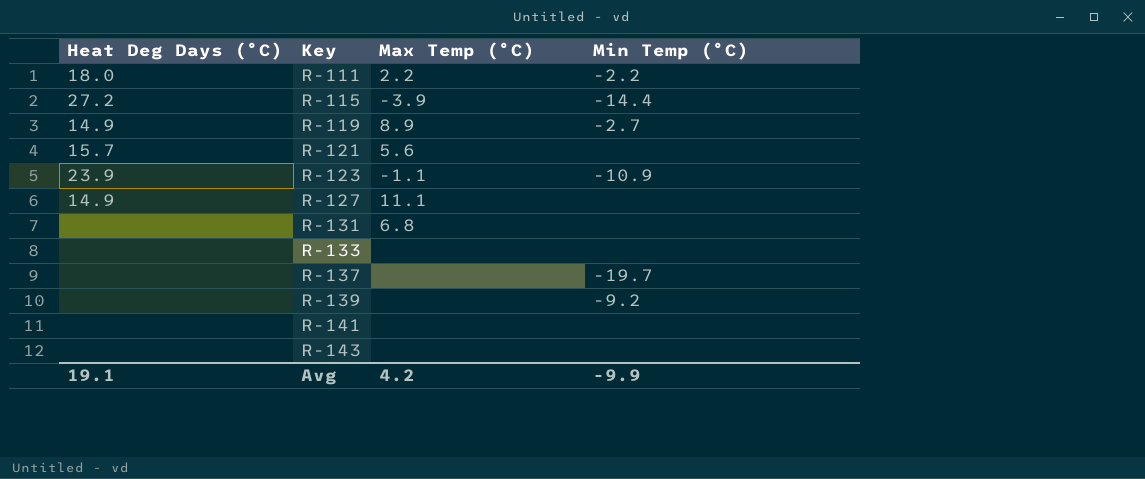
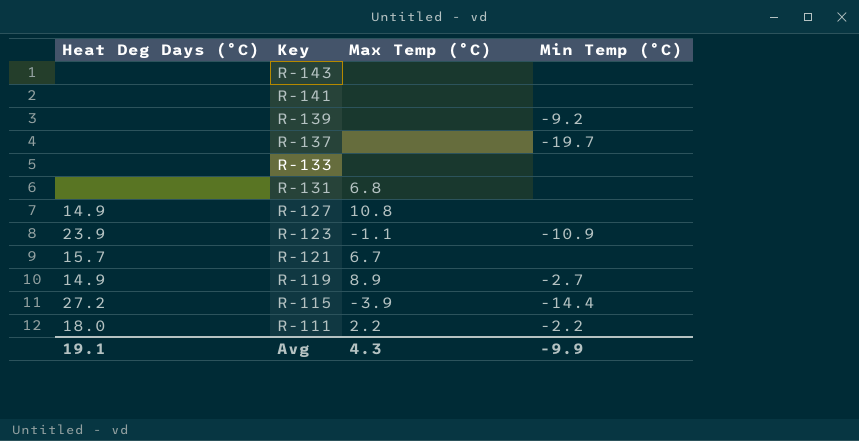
row order: Key ascending -> Key descending
R-127 | Max Temp (°C): 11.1 -> 10.8
R-121 | Max Temp (°C): 5.6 -> 6.7
Avg | Max Temp (°C): 4.2 -> 4.3

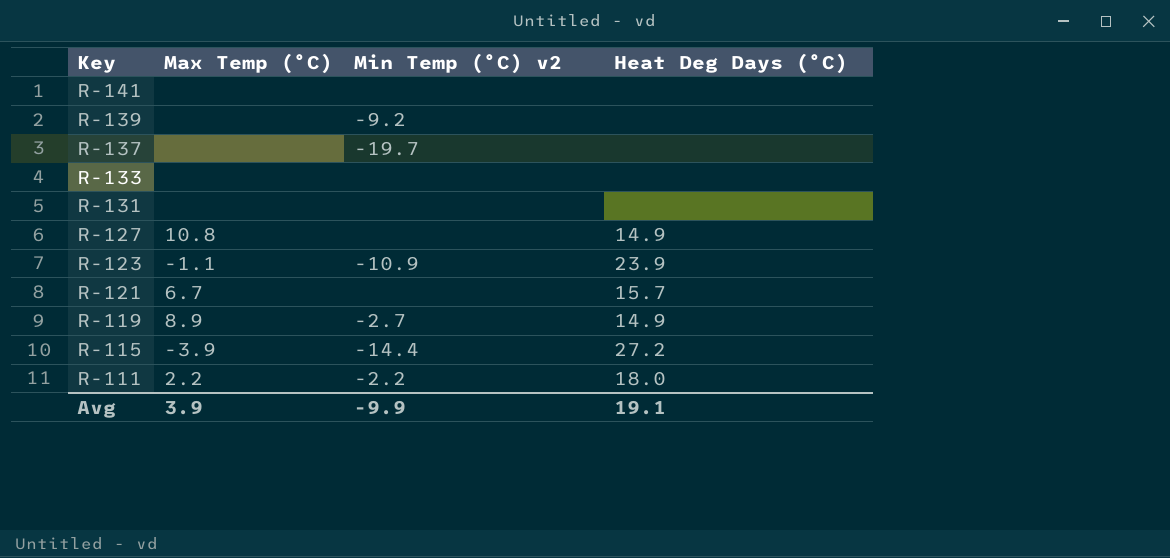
column name: Min Temp (°C) -> Min Temp (°C) v2
column Heat Deg Days (°C) | position: 1 -> 4
row R-143: none | none | none -> none
R-131 | Max Temp (°C): 6.8 -> none
Avg | Max Temp (°C): 4.3 -> 3.9

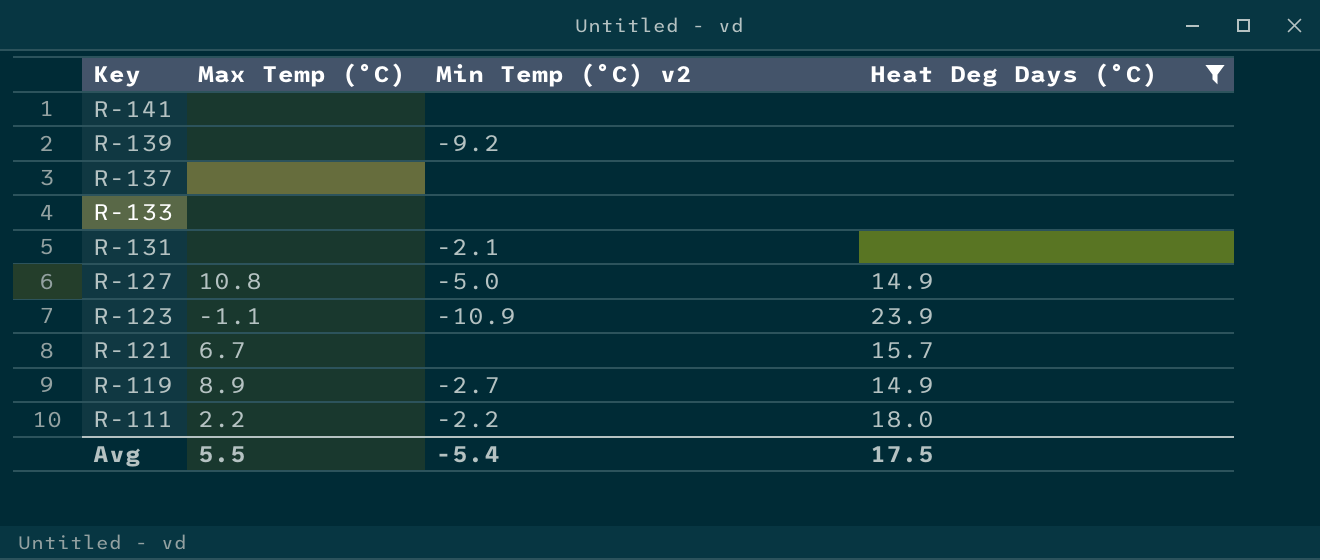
filter: none -> Heat Deg Days (°C) != 27.2
R-137 | Min Temp (°C) v2: -19.7 -> none
R-131 | Min Temp (°C) v2: none -> -2.1
R-127 | Min Temp (°C) v2: none -> -5.0
Avg | Max Temp (°C): 3.9 -> 5.5
Avg | Min Temp (°C) v2: -9.9 -> -5.4
Avg | Heat Deg Days (°C): 19.1 -> 17.5

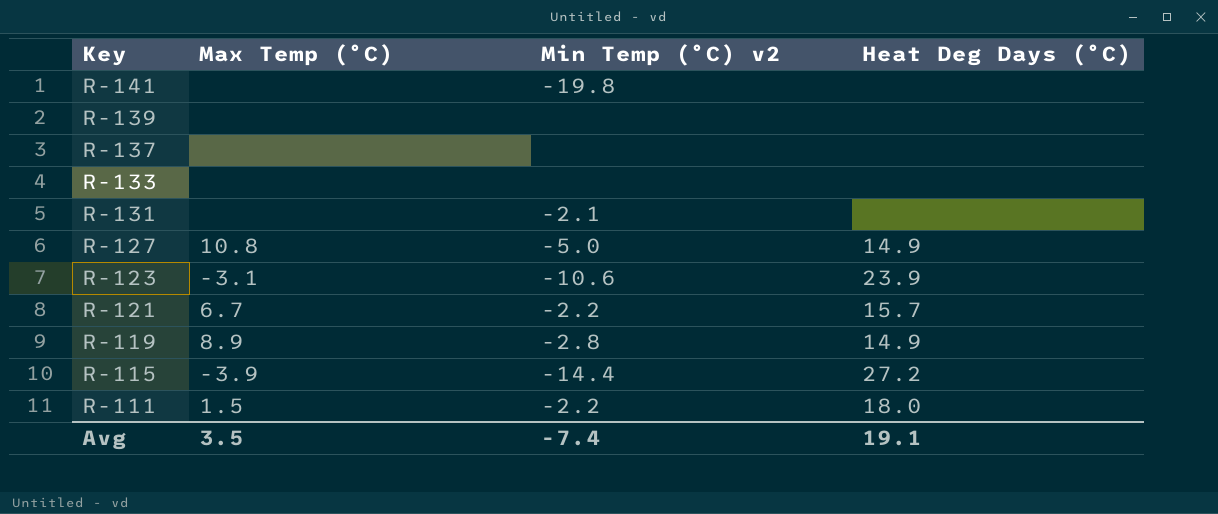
filter: Heat Deg Days (°C) != 27.2 -> none
R-141 | Min Temp (°C) v2: none -> -19.8
R-139 | Min Temp (°C) v2: -9.2 -> none
R-123 | Max Temp (°C): -1.1 -> -3.1
R-123 | Min Temp (°C) v2: -10.9 -> -10.6
R-121 | Min Temp (°C) v2: none -> -2.2
R-119 | Min Temp (°C) v2: -2.7 -> -2.8
R-111 | Max Temp (°C): 2.2 -> 1.5
Avg | Max Temp (°C): 5.5 -> 3.5
Avg | Min Temp (°C) v2: -5.4 -> -7.4
Avg | Heat Deg Days (°C): 17.5 -> 19.1

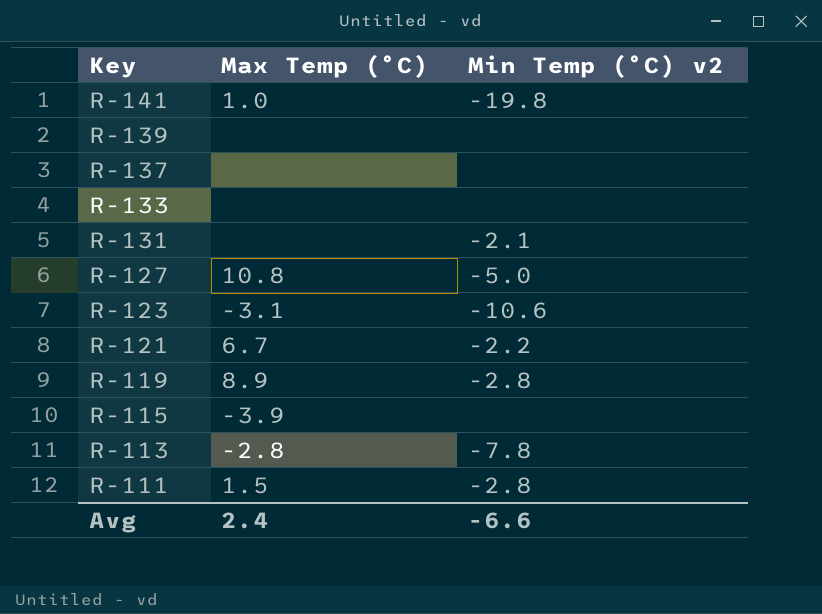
column Heat Deg Days (°C) | position: 4 -> none
R-141 | Max Temp (°C): none -> 1.0
R-115 | Min Temp (°C) v2: -14.4 -> none
row R-113: none -> -2.8 | -7.8
R-111 | Min Temp (°C) v2: -2.2 -> -2.8
Avg | Max Temp (°C): 3.5 -> 2.4
Avg | Min Temp (°C) v2: -7.4 -> -6.6

